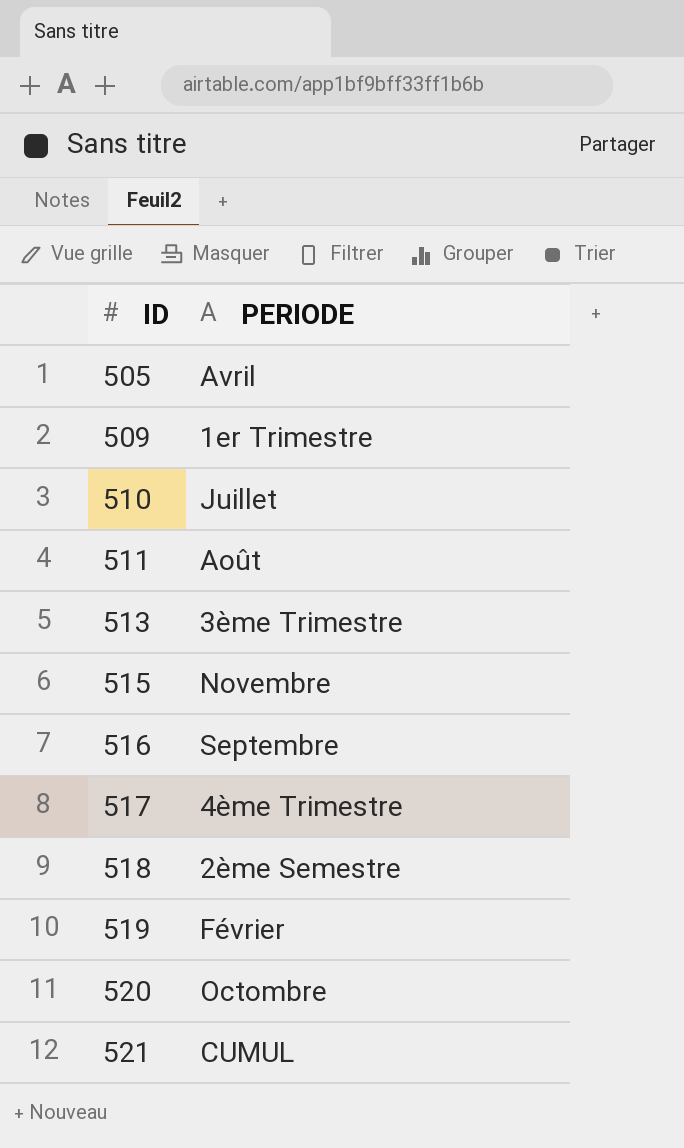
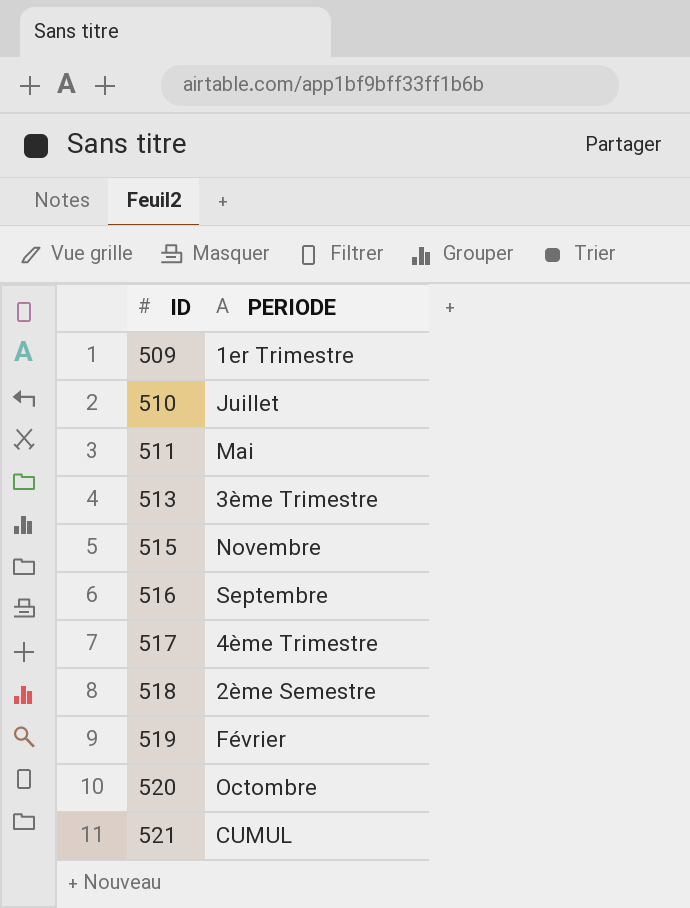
row 505: Avril -> none
511 | PERIODE: Août -> Mai

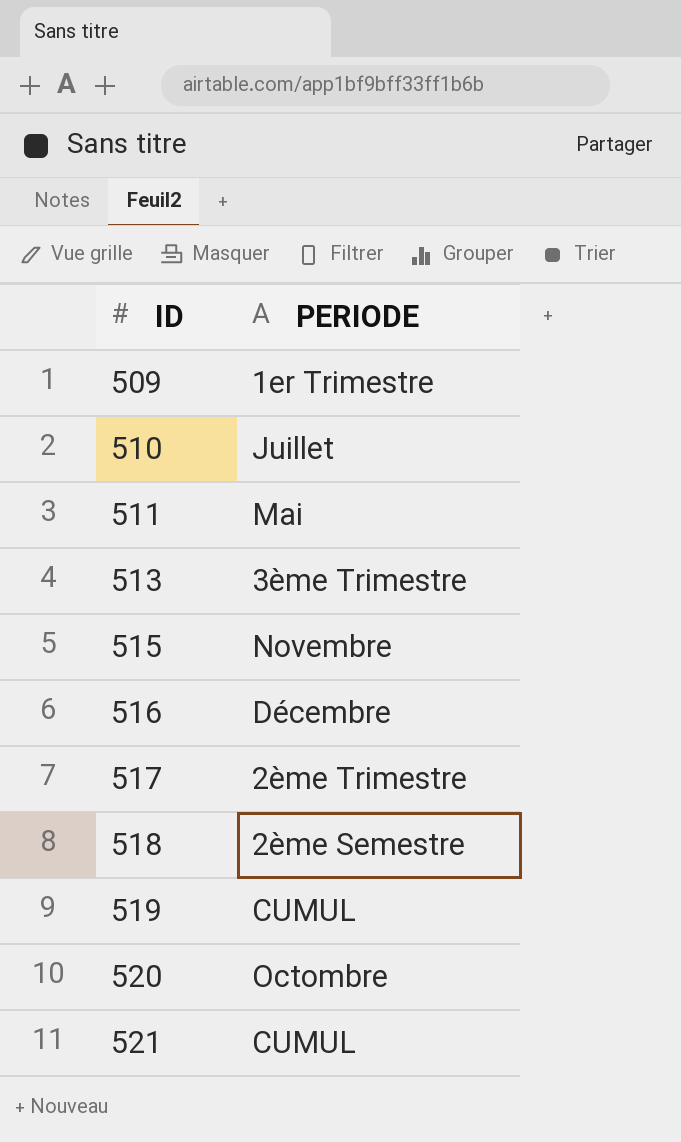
516 | PERIODE: Septembre -> Décembre
517 | PERIODE: 4ème Trimestre -> 2ème Trimestre
519 | PERIODE: Février -> CUMUL

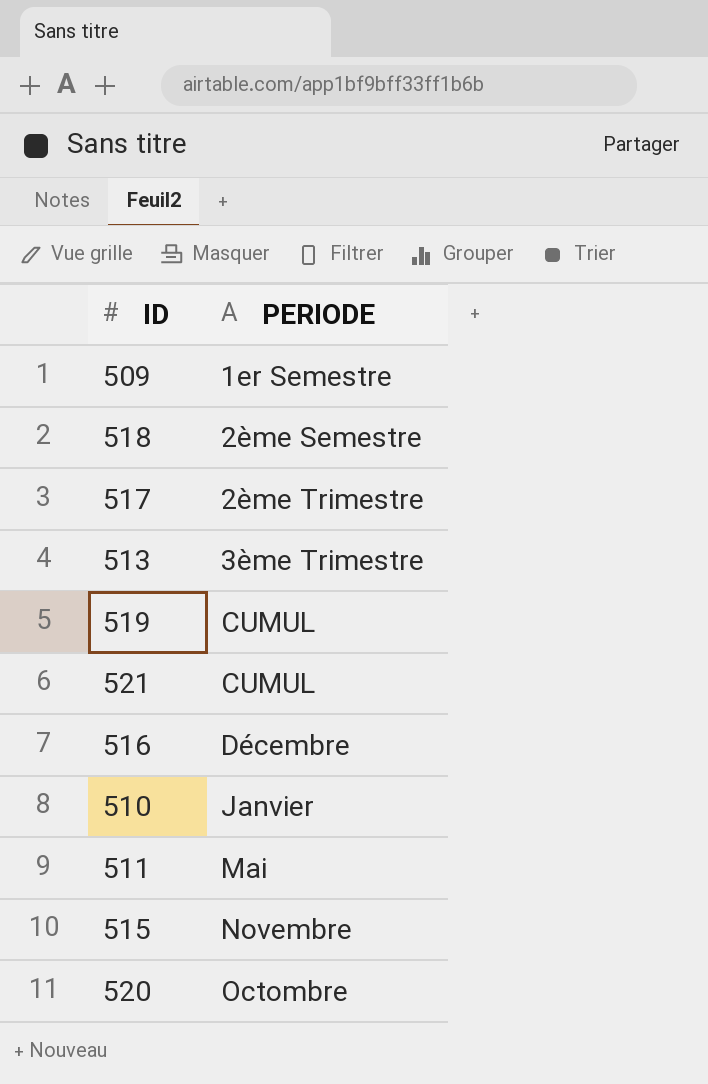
row order: ID ascending -> PERIODE ascending
509 | PERIODE: 1er Trimestre -> 1er Semestre
510 | PERIODE: Juillet -> Janvier

